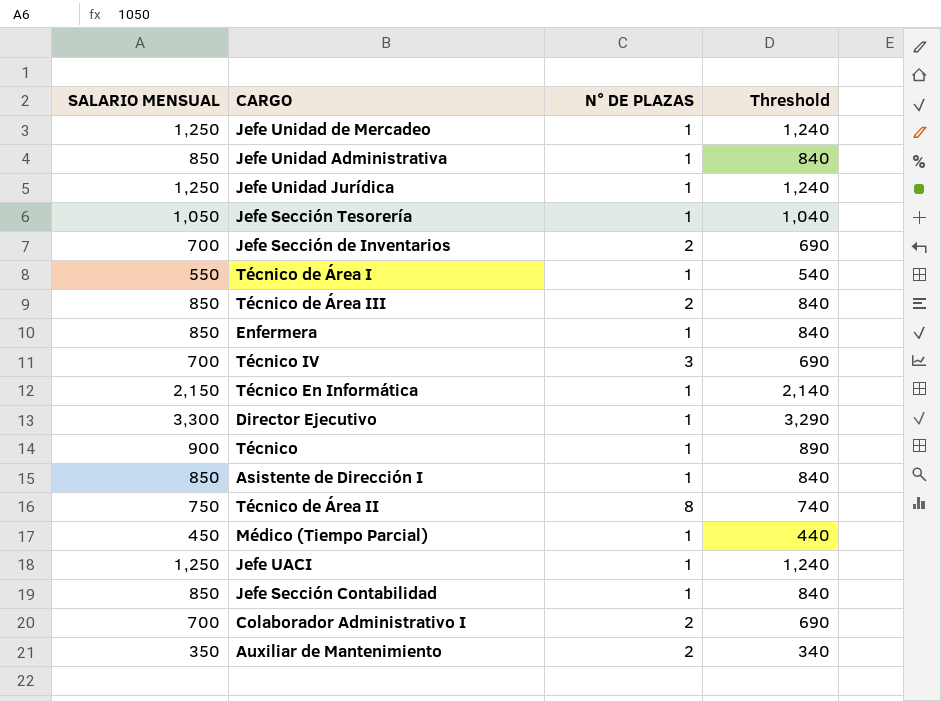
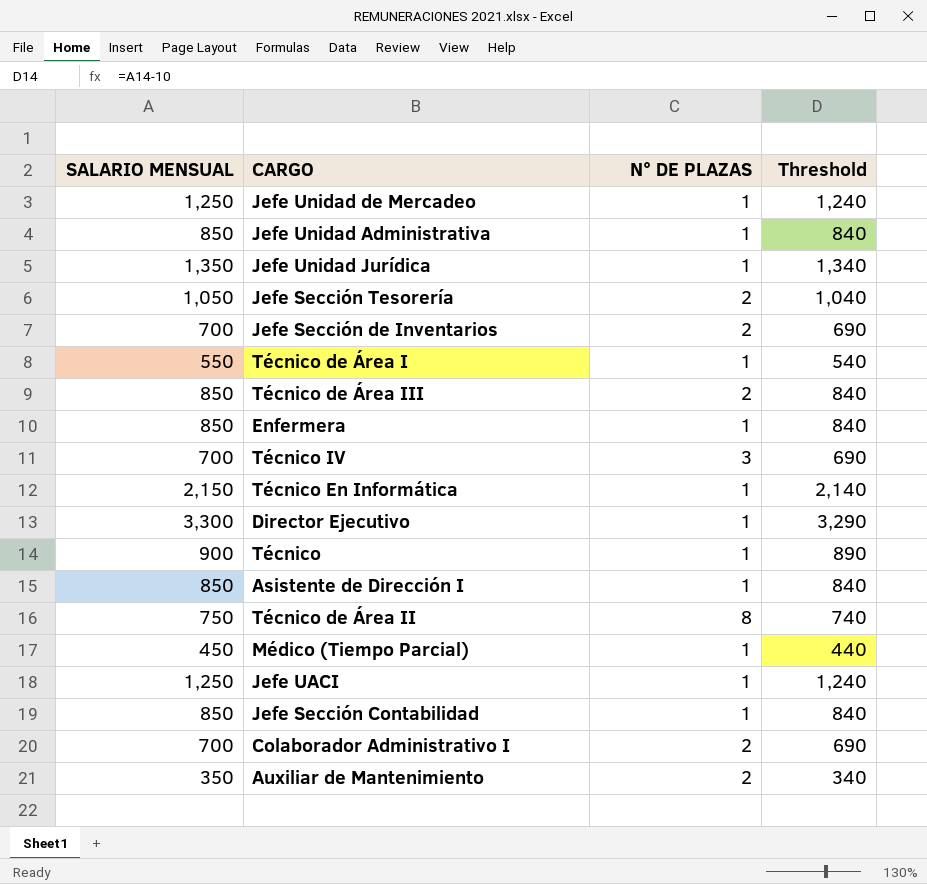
Jefe Unidad Jurídica | SALARIO MENSUAL: 1,250 -> 1,350
Jefe Unidad Jurídica | Threshold: 1,240 -> 1,340
Jefe Sección Tesorería | N° DE PLAZAS: 1 -> 2

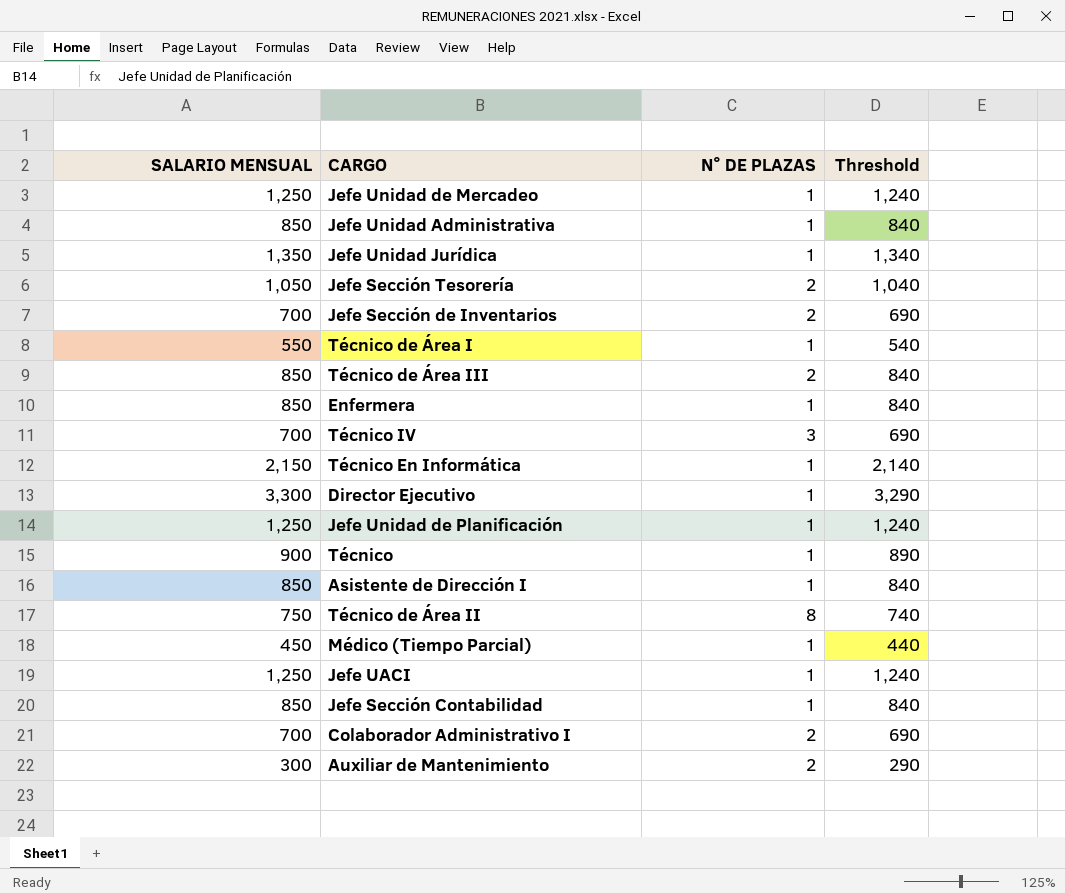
row Jefe Unidad de Planificación: none -> 1,250 | 1 | 1,240
Auxiliar de Mantenimiento | SALARIO MENSUAL: 350 -> 300
Auxiliar de Mantenimiento | Threshold: 340 -> 290

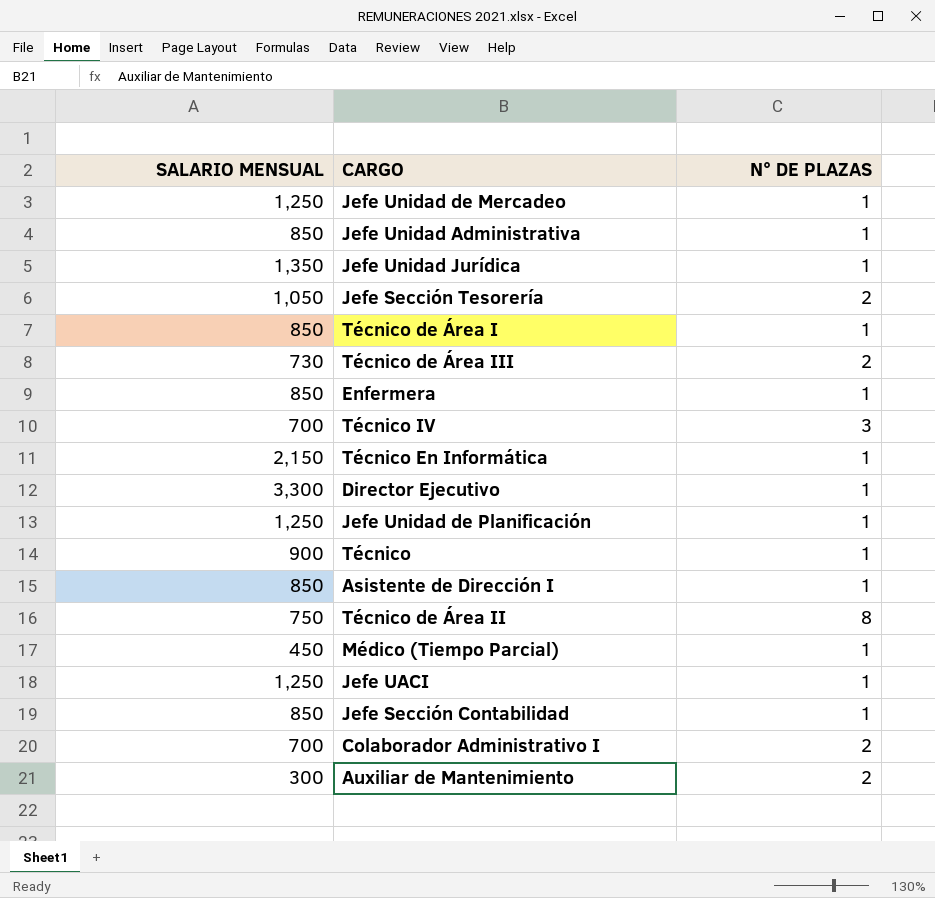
column Threshold | formula: [SALARIO MENSUAL] - 10 -> none
row Jefe Sección de Inventarios: 700 | 2 | 690 -> none
Técnico de Área I | SALARIO MENSUAL: 550 -> 850
Técnico de Área III | SALARIO MENSUAL: 850 -> 730

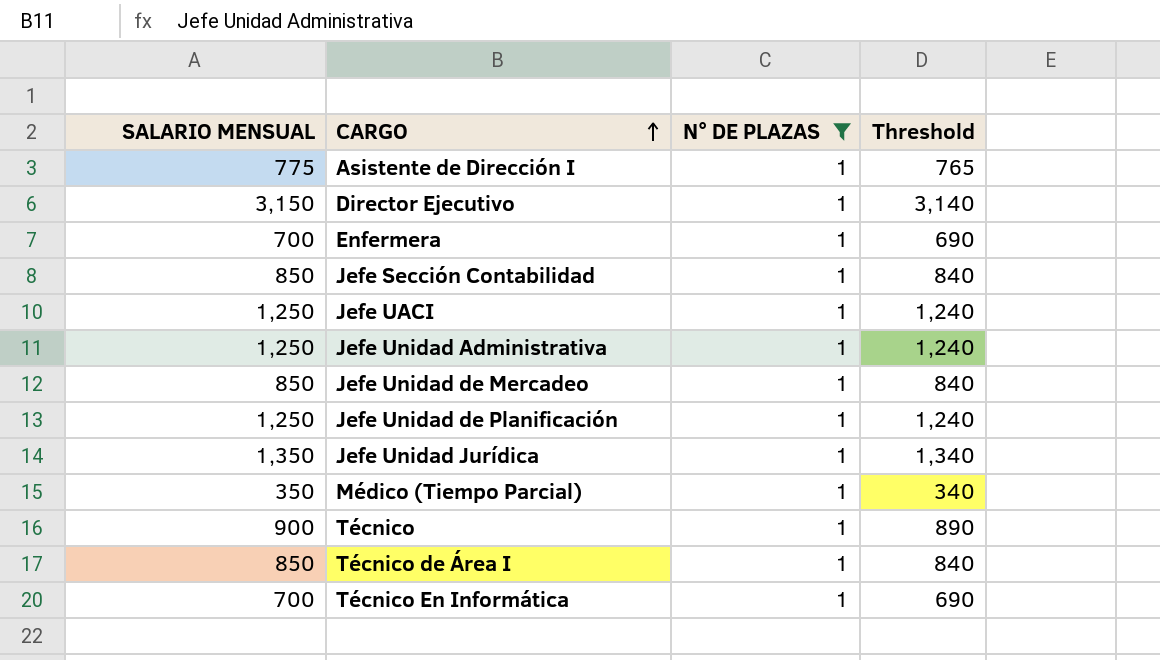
filter: none -> N° DE PLAZAS = 1
row order: none -> CARGO ascending
column Threshold | formula: none -> [SALARIO MENSUAL] - 10
Asistente de Dirección I | SALARIO MENSUAL: 850 -> 775
Director Ejecutivo | SALARIO MENSUAL: 3,300 -> 3,150
Enfermera | SALARIO MENSUAL: 850 -> 700
Jefe Unidad Administrativa | SALARIO MENSUAL: 850 -> 1,250
Jefe Unidad de Mercadeo | SALARIO MENSUAL: 1,250 -> 850
Médico (Tiempo Parcial) | SALARIO MENSUAL: 450 -> 350
Técnico En Informática | SALARIO MENSUAL: 2,150 -> 700

